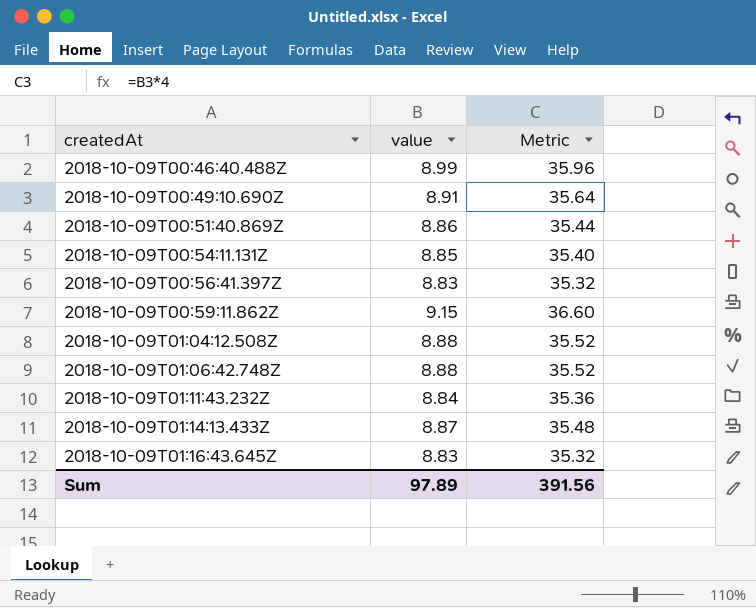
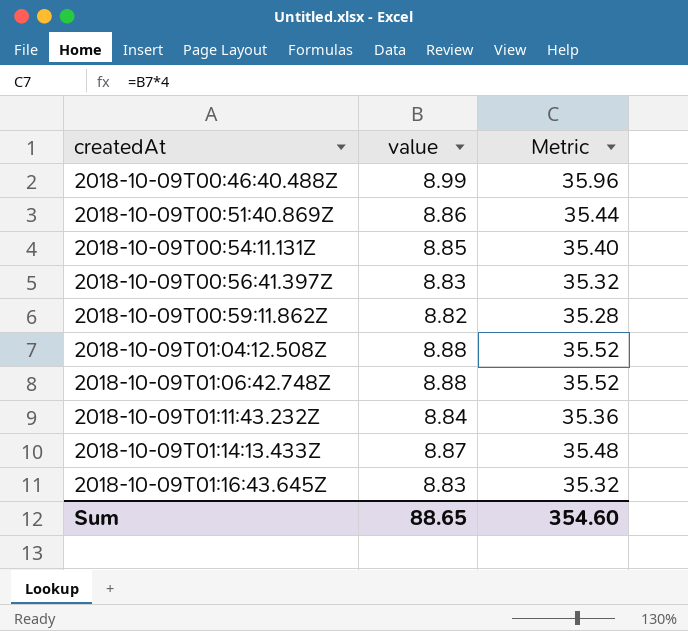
row 2018-10-09T00:49:10.690Z: 8.91 | 35.64 -> none
2018-10-09T00:59:11.862Z | value: 9.15 -> 8.82
2018-10-09T00:59:11.862Z | Metric: 36.60 -> 35.28
Sum | value: 97.89 -> 88.65
Sum | Metric: 391.56 -> 354.60

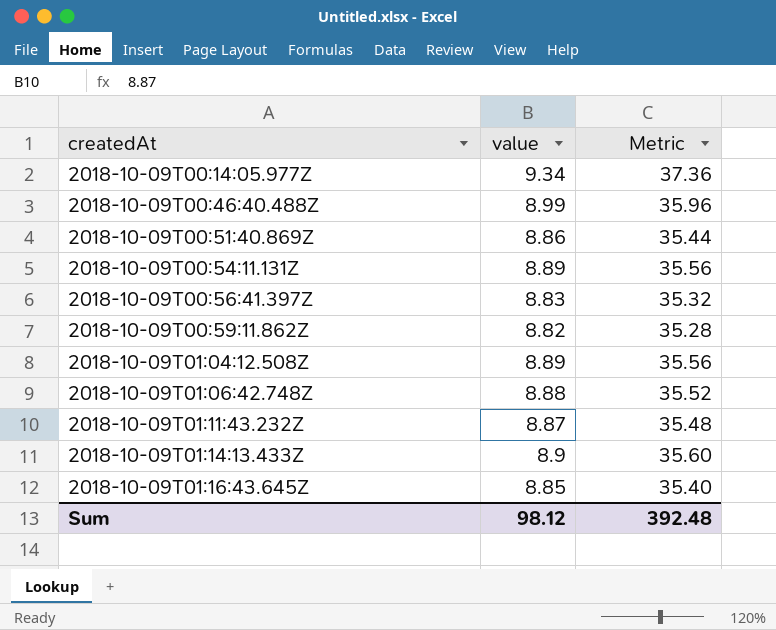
row 2018-10-09T00:14:05.977Z: none -> 9.34 | 37.36
2018-10-09T00:54:11.131Z | value: 8.85 -> 8.89
2018-10-09T00:54:11.131Z | Metric: 35.40 -> 35.56
2018-10-09T01:04:12.508Z | value: 8.88 -> 8.89
2018-10-09T01:04:12.508Z | Metric: 35.52 -> 35.56
2018-10-09T01:11:43.232Z | value: 8.84 -> 8.87
2018-10-09T01:11:43.232Z | Metric: 35.36 -> 35.48
2018-10-09T01:14:13.433Z | value: 8.87 -> 8.9
2018-10-09T01:14:13.433Z | Metric: 35.48 -> 35.60
2018-10-09T01:16:43.645Z | value: 8.83 -> 8.85
2018-10-09T01:16:43.645Z | Metric: 35.32 -> 35.40
Sum | value: 88.65 -> 98.12
Sum | Metric: 354.60 -> 392.48

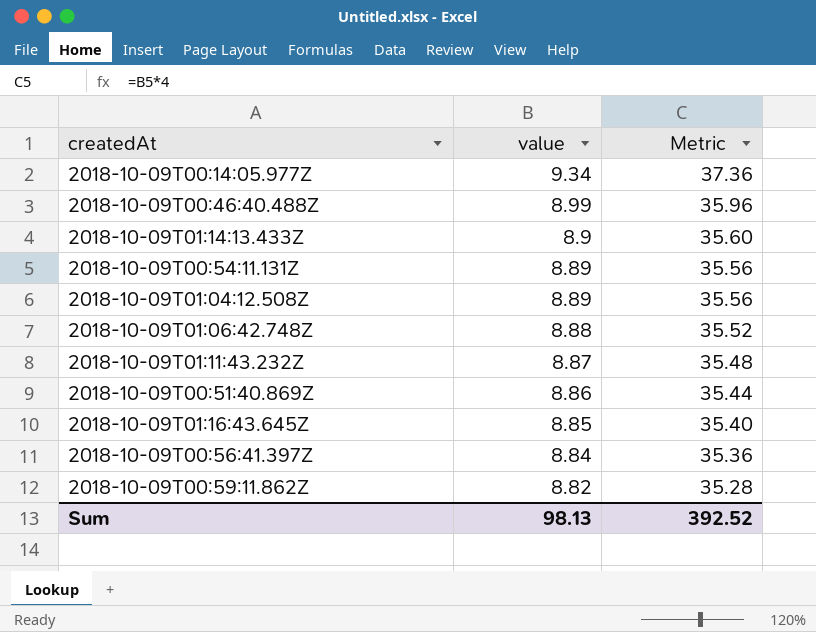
row order: createdAt ascending -> value descending
2018-10-09T00:56:41.397Z | value: 8.83 -> 8.84
2018-10-09T00:56:41.397Z | Metric: 35.32 -> 35.36
Sum | value: 98.12 -> 98.13
Sum | Metric: 392.48 -> 392.52

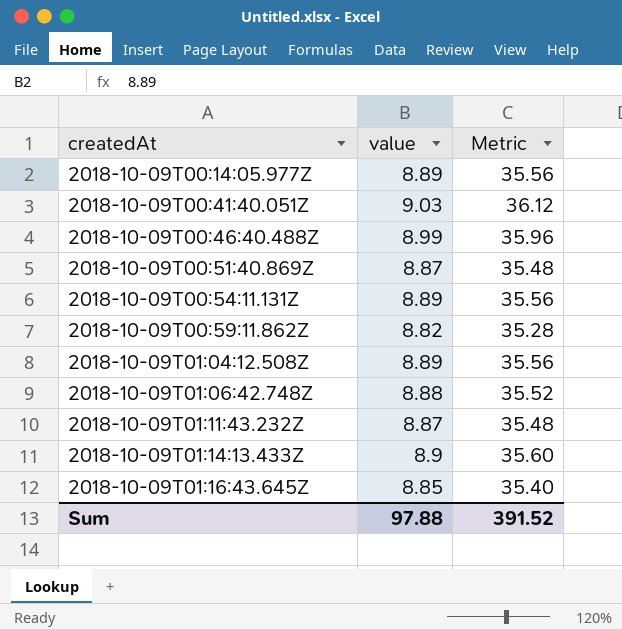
row order: value descending -> createdAt ascending
row 2018-10-09T00:56:41.397Z: 8.84 | 35.36 -> none
2018-10-09T00:14:05.977Z | value: 9.34 -> 8.89
2018-10-09T00:14:05.977Z | Metric: 37.36 -> 35.56
row 2018-10-09T00:41:40.051Z: none -> 9.03 | 36.12
2018-10-09T00:51:40.869Z | value: 8.86 -> 8.87
2018-10-09T00:51:40.869Z | Metric: 35.44 -> 35.48
Sum | value: 98.13 -> 97.88
Sum | Metric: 392.52 -> 391.52

